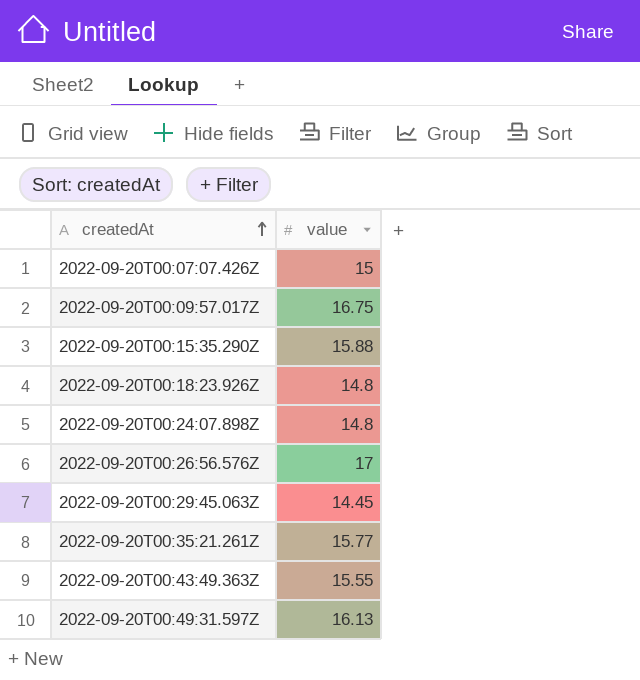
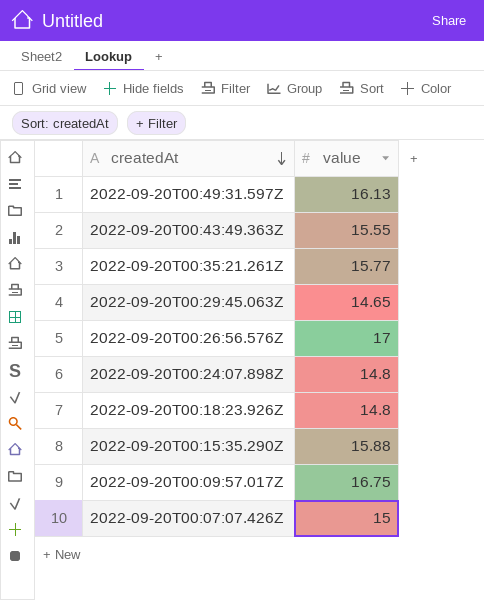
row order: createdAt ascending -> createdAt descending
2022-09-20T00:29:45.063Z | value: 14.45 -> 14.65

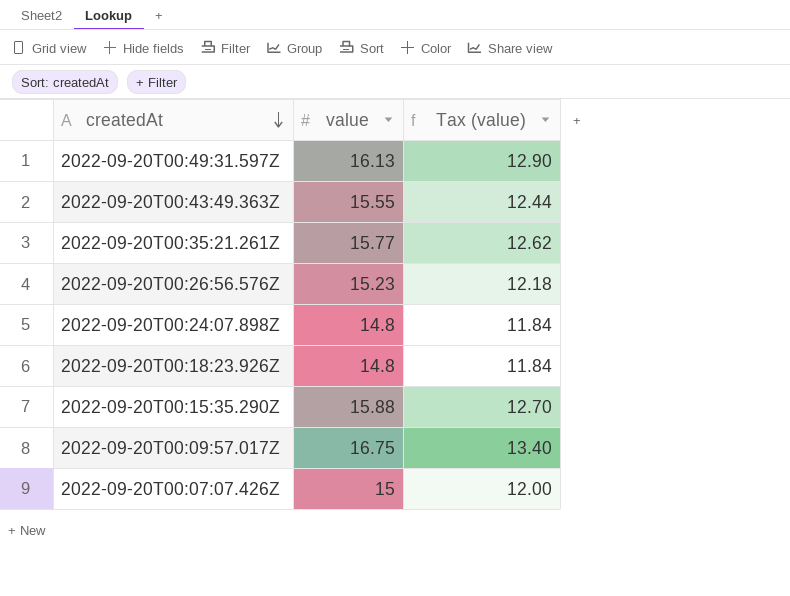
column Tax (value) | formula: none -> [value] * 0.8
row 2022-09-20T00:29:45.063Z: 14.65 -> none
2022-09-20T00:26:56.576Z | value: 17 -> 15.23

